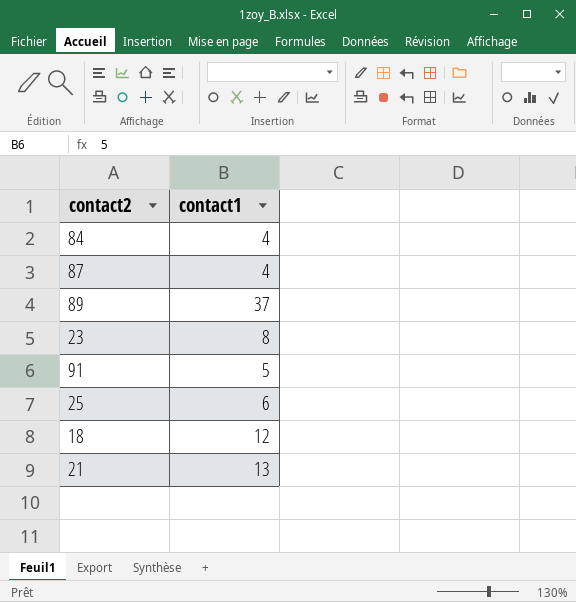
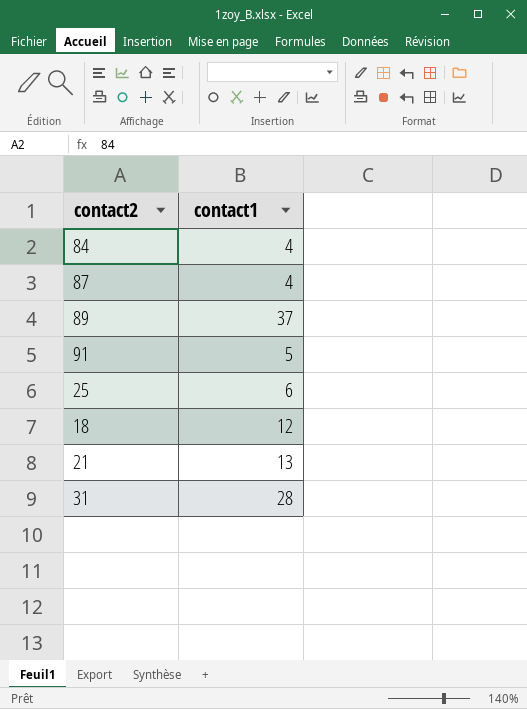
row 23: 8 -> none
row 31: none -> 28

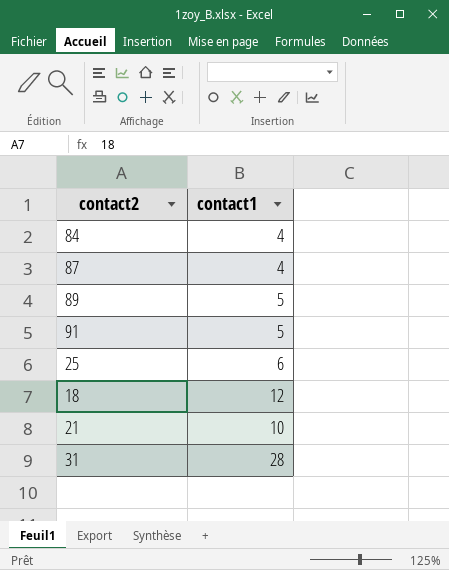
89 | contact1: 37 -> 5
21 | contact1: 13 -> 10

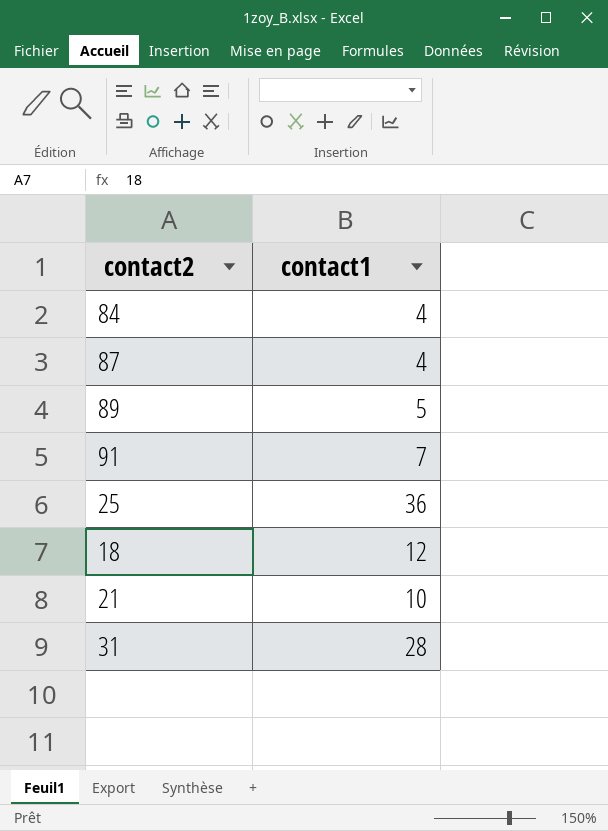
91 | contact1: 5 -> 7
25 | contact1: 6 -> 36

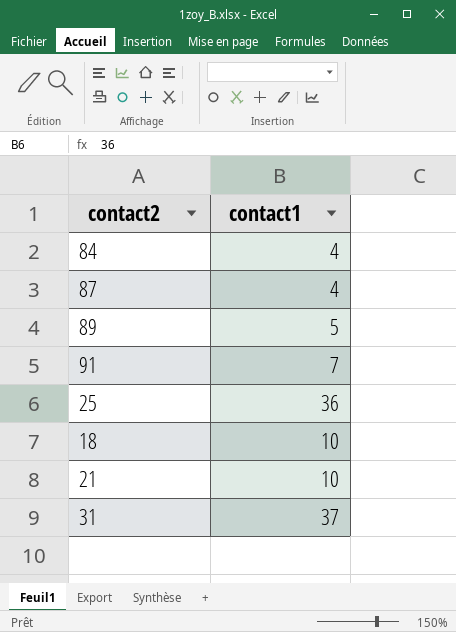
18 | contact1: 12 -> 10
31 | contact1: 28 -> 37

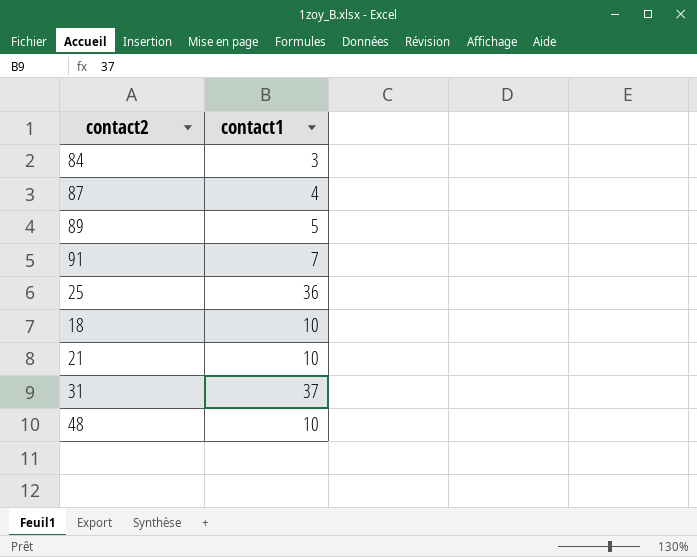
84 | contact1: 4 -> 3
row 48: none -> 10

